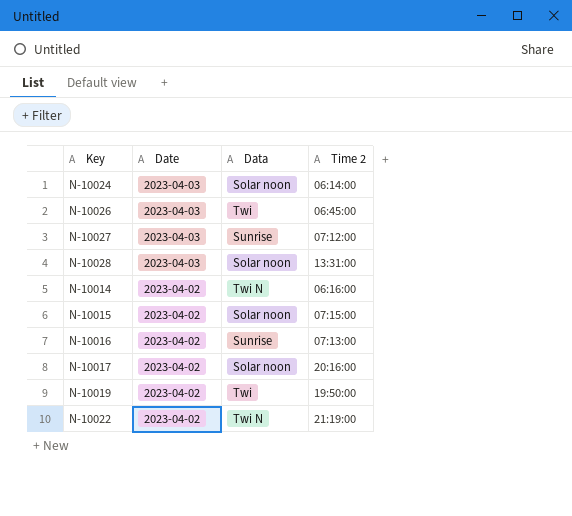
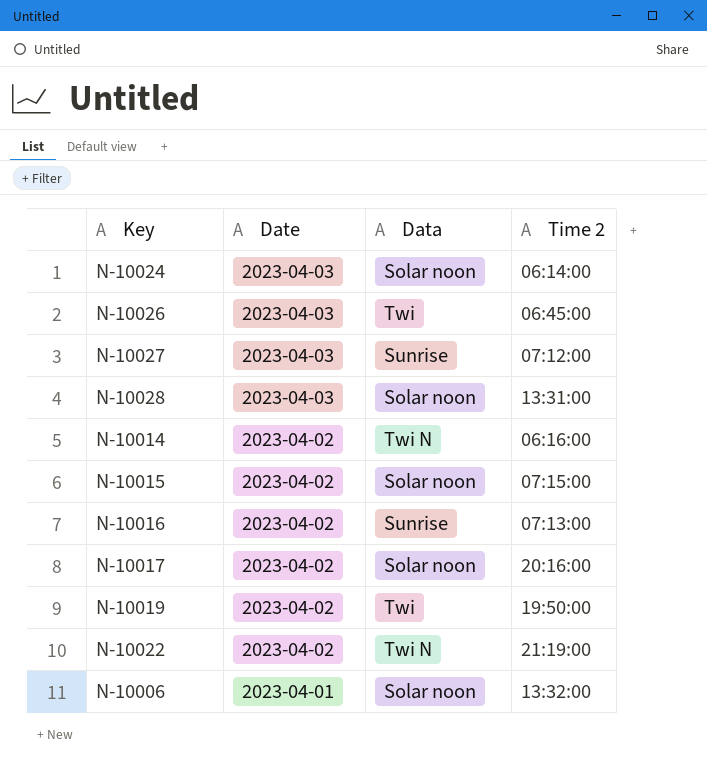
row N-10006: none -> 2023-04-01 | Solar noon | 13:32:00

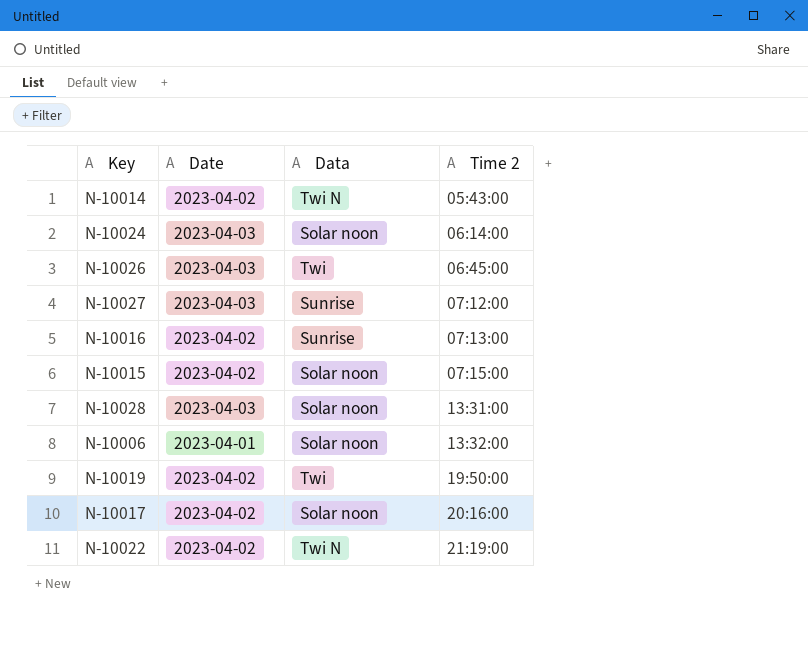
row order: Date descending -> Time 2 ascending
N-10014 | Time 2: 06:16:00 -> 05:43:00

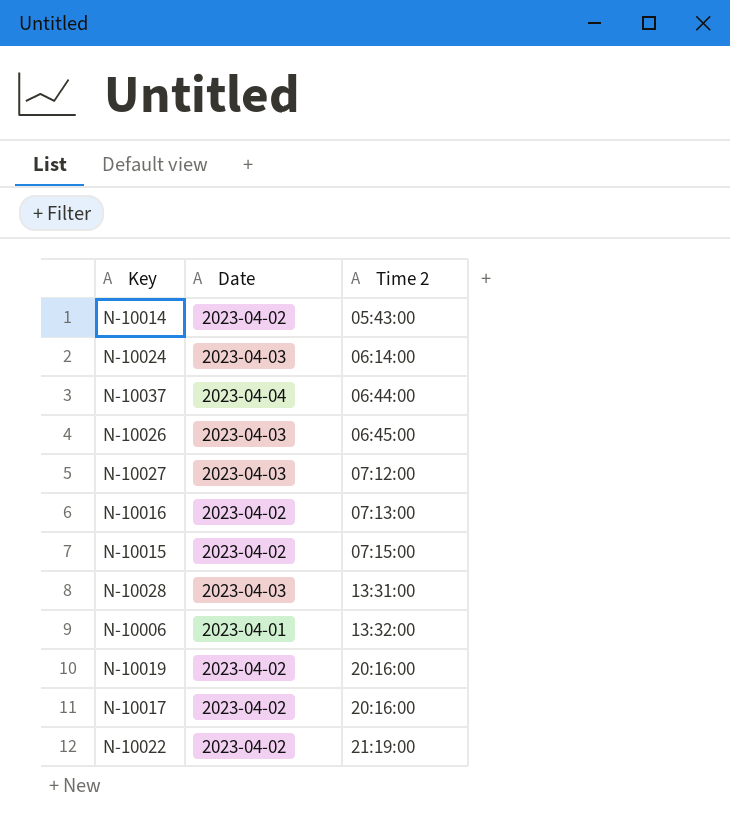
column Data | position: 3 -> none
row N-10037: none -> 2023-04-04 | 06:44:00
N-10019 | Time 2: 19:50:00 -> 20:16:00

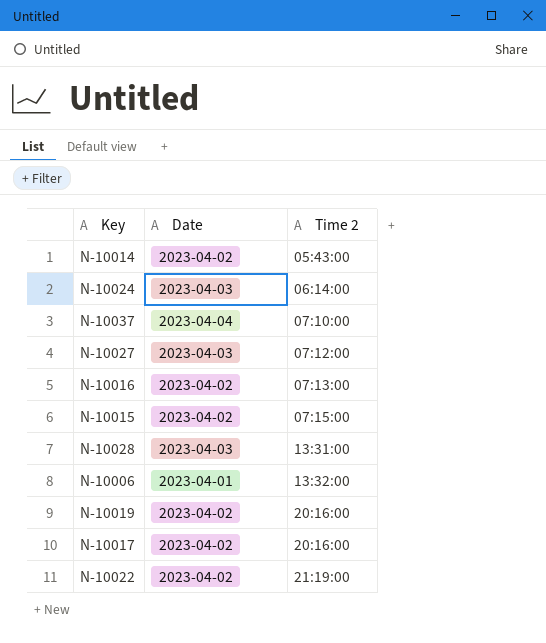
row N-10026: 2023-04-03 | 06:45:00 -> none
N-10037 | Time 2: 06:44:00 -> 07:10:00

